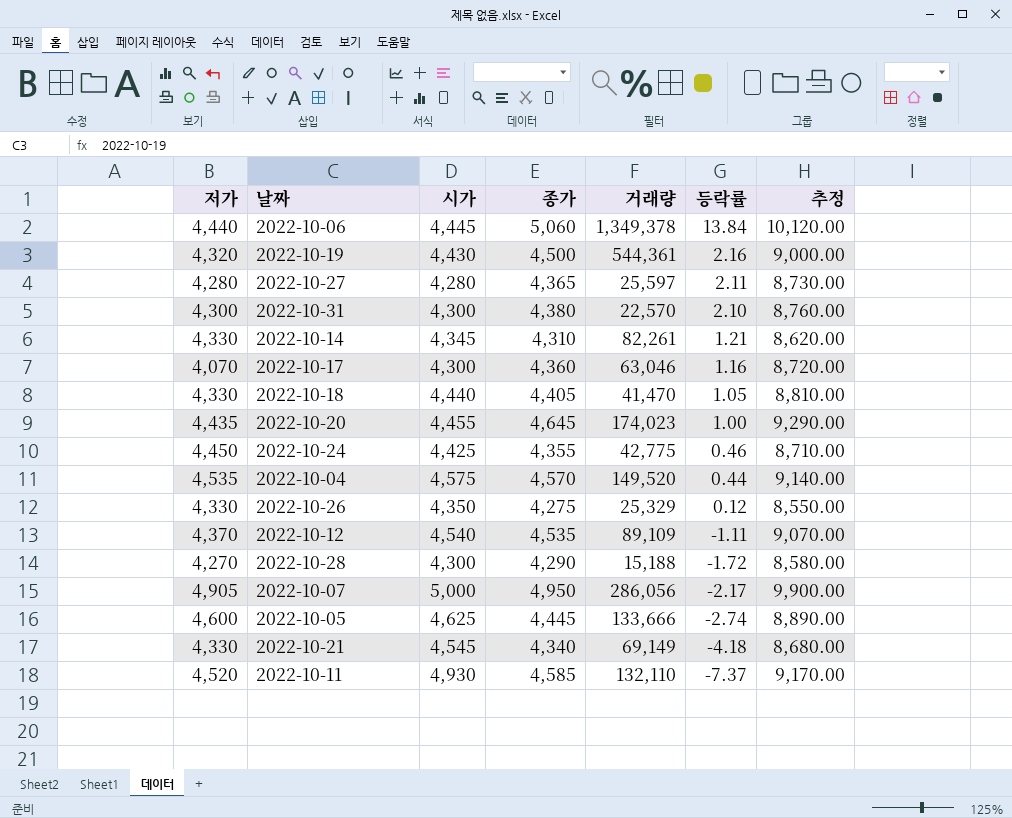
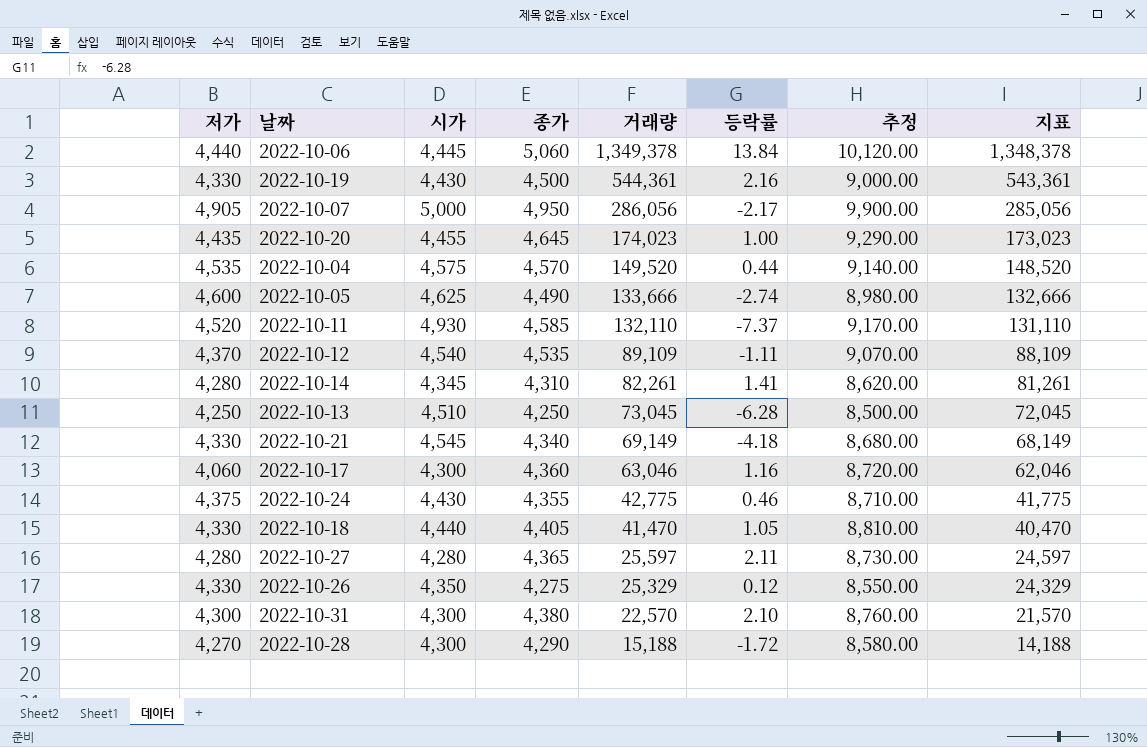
row order: 등락률 descending -> 거래량 descending
column 지표 | formula: none -> [거래량] - 1000
2022-10-19 | 저가: 4,320 -> 4,330
2022-10-05 | 종가: 4,445 -> 4,490
2022-10-05 | 추정: 8,890.00 -> 8,980.00
2022-10-14 | 저가: 4,330 -> 4,280
2022-10-14 | 등락률: 1.21 -> 1.41
row 2022-10-13: none -> 4,250 | 4,510 | 4,250 | 73,045 | -6.28 | 8,500.00 | 72,045
2022-10-17 | 저가: 4,070 -> 4,060
2022-10-24 | 저가: 4,450 -> 4,375
2022-10-24 | 시가: 4,425 -> 4,430

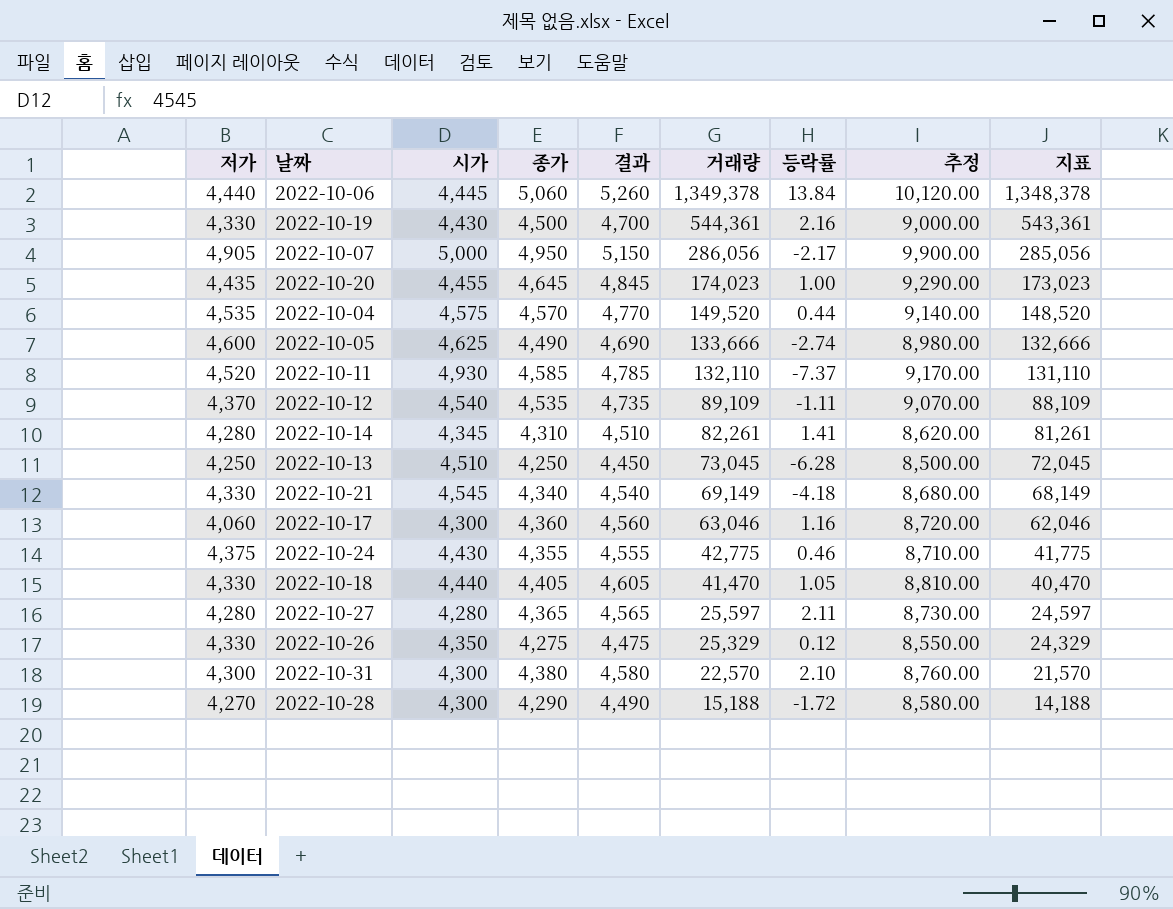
column 결과 | formula: none -> [종가] + 200

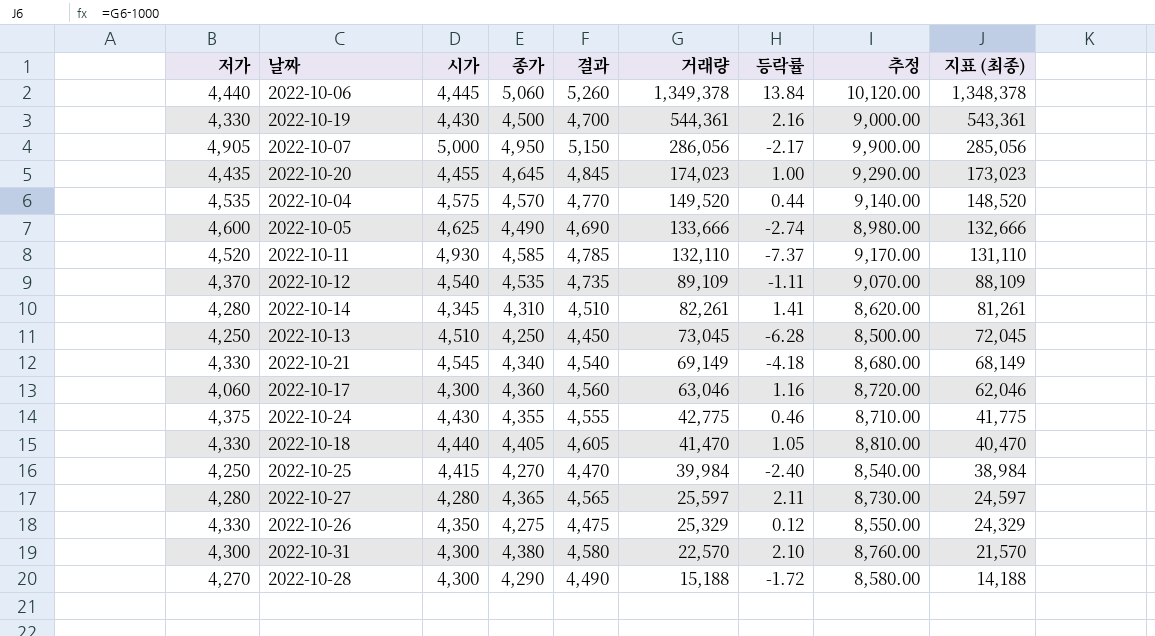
column name: 지표 -> 지표 (최종)
row 2022-10-25: none -> 4,250 | 4,415 | 4,270 | 4,470 | 39,984 | -2.40 | 8,540.00 | 38,984

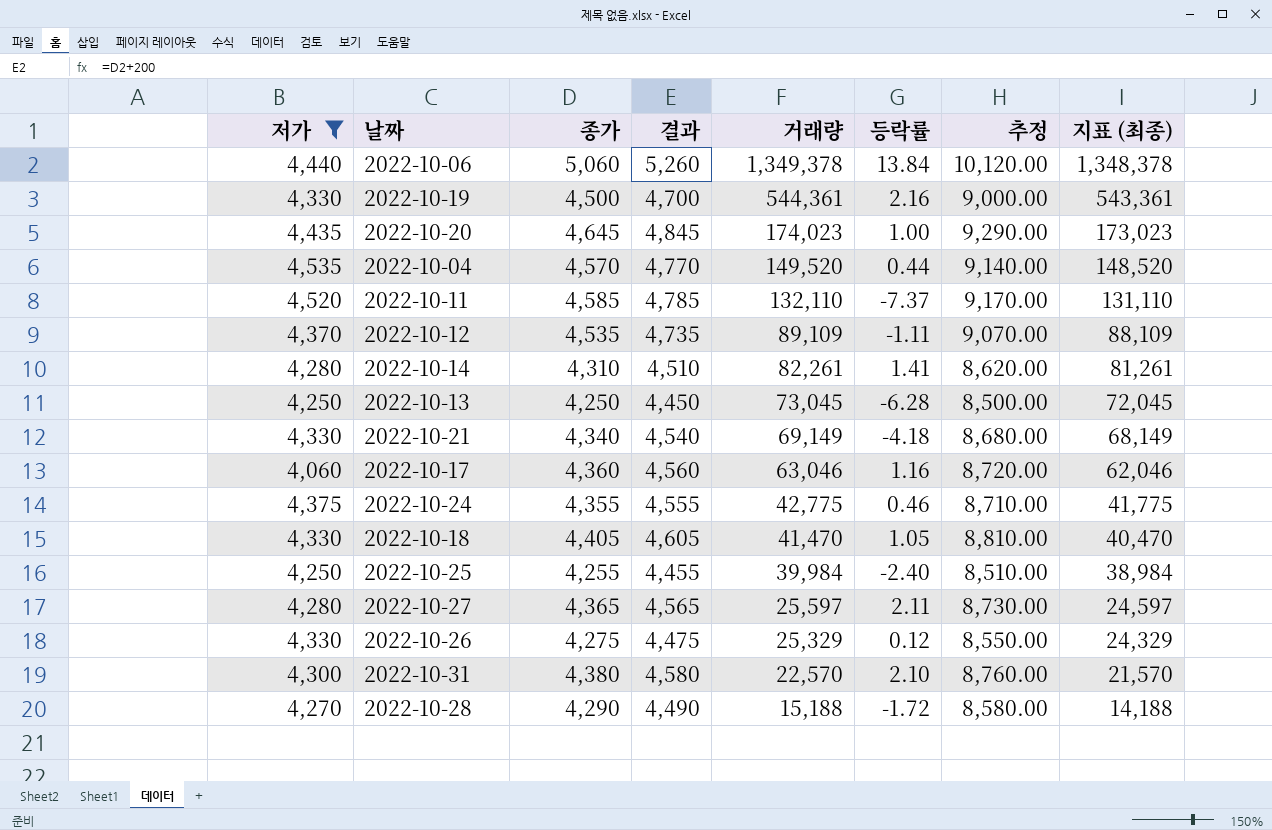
filter: none -> 저가 <= 4,535
column 시가 | position: 3 -> none
2022-10-25 | 종가: 4,270 -> 4,255
2022-10-25 | 결과: 4,470 -> 4,455
2022-10-25 | 추정: 8,540.00 -> 8,510.00

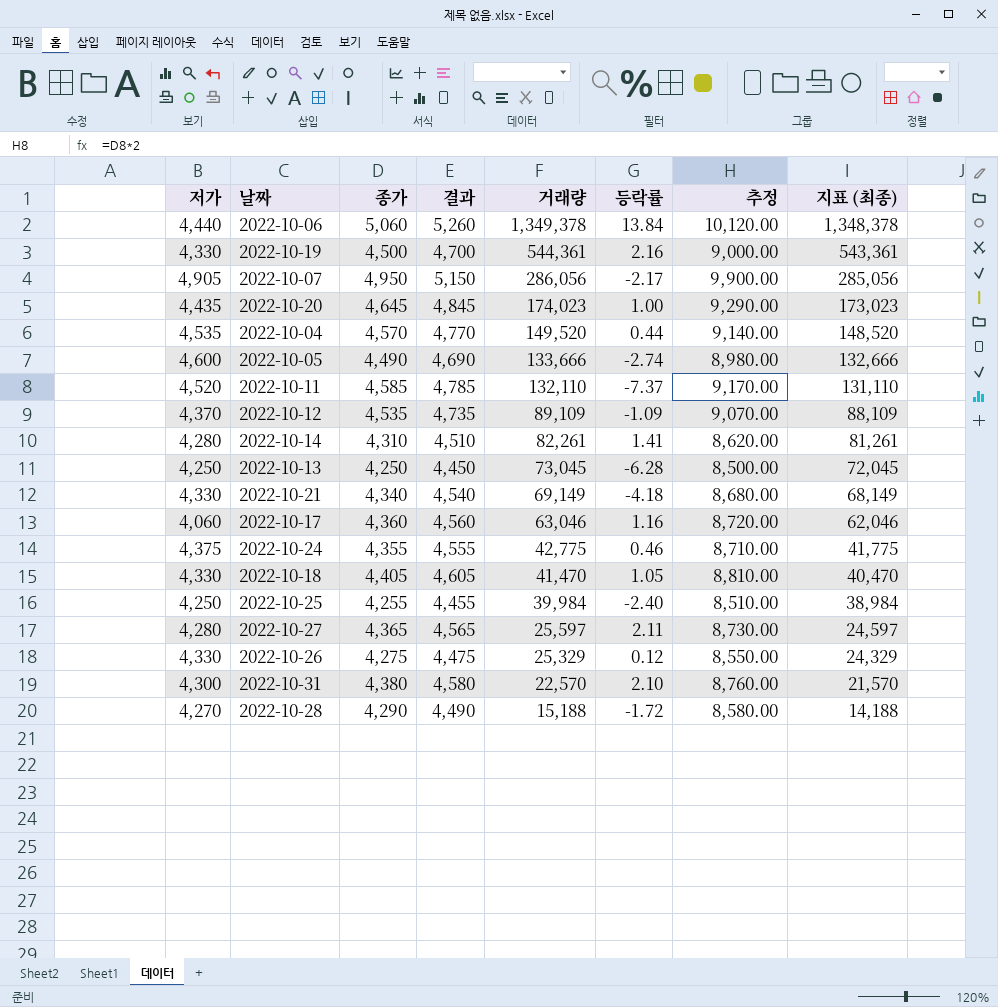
filter: 저가 <= 4,535 -> none
2022-10-12 | 등락률: -1.11 -> -1.09

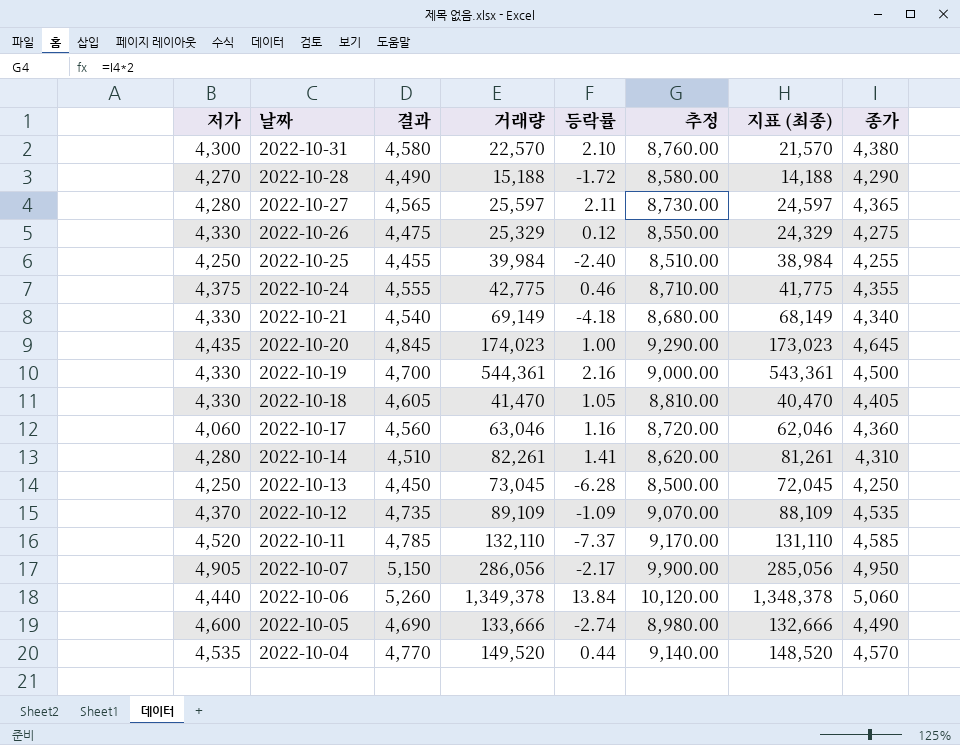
row order: 거래량 descending -> 날짜 descending
column 종가 | position: 3 -> 8

